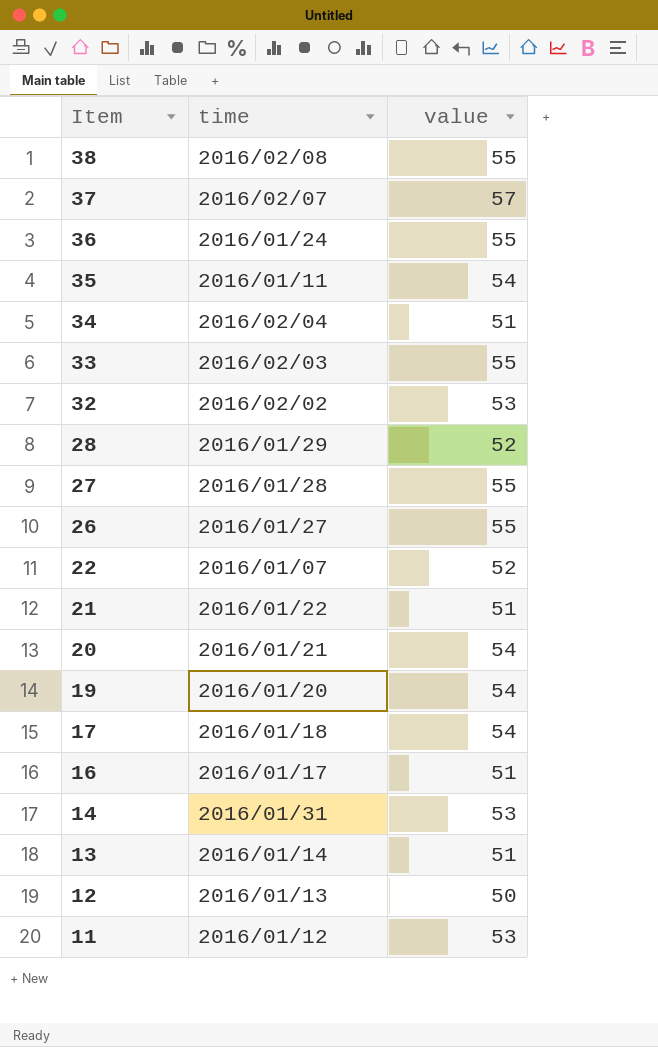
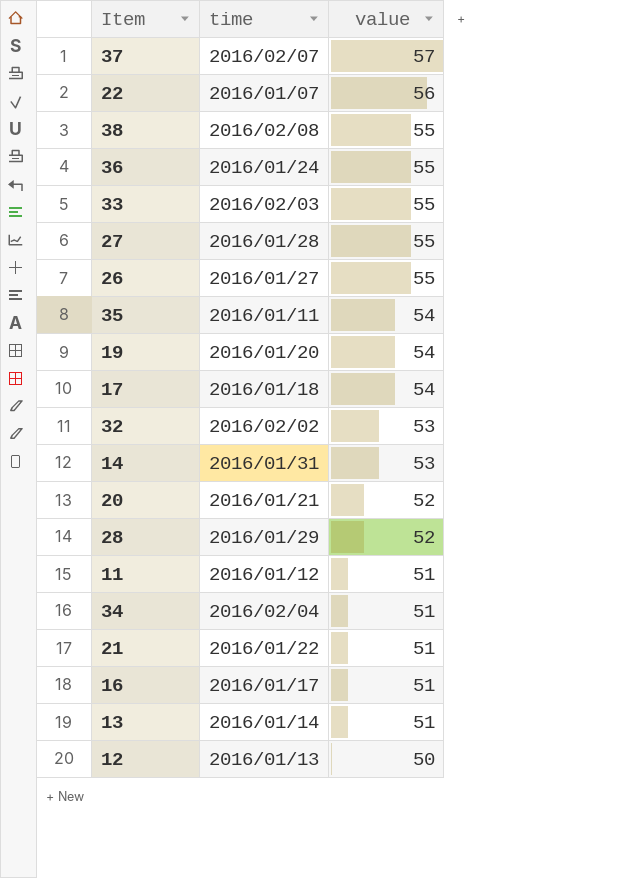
row order: Item descending -> value descending
22 | value: 52 -> 56
20 | value: 54 -> 52
11 | value: 53 -> 51

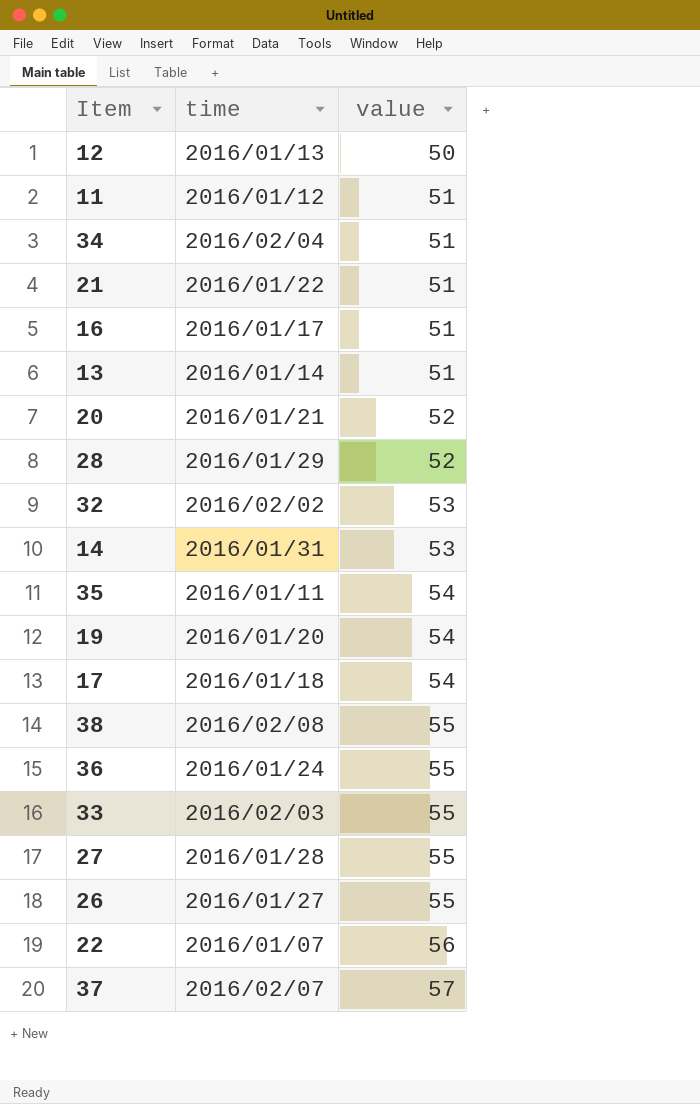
row order: value descending -> value ascending

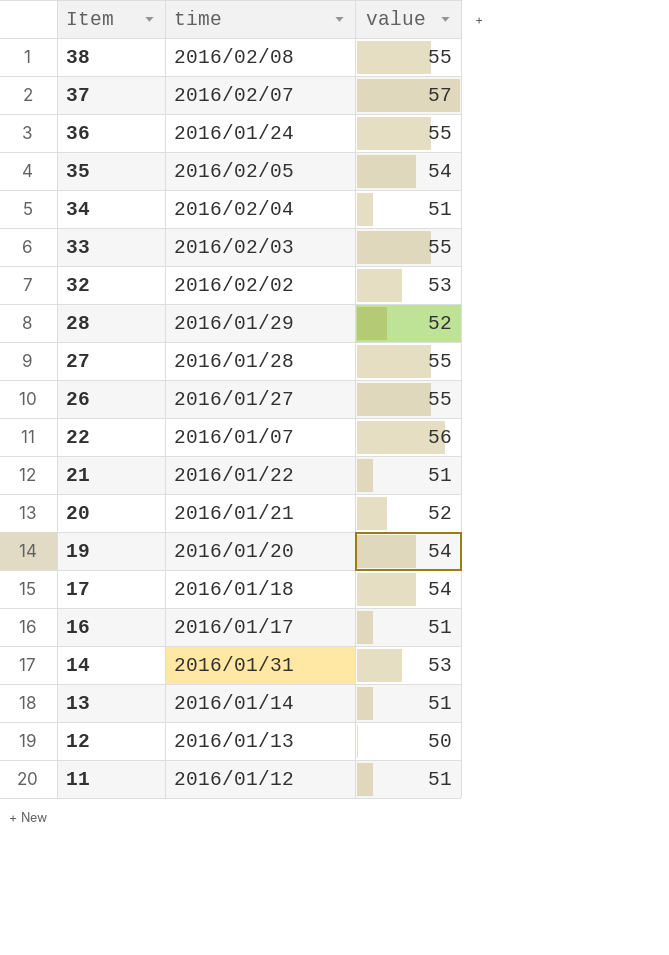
row order: value ascending -> Item descending
35 | time: 2016/01/11 -> 2016/02/05

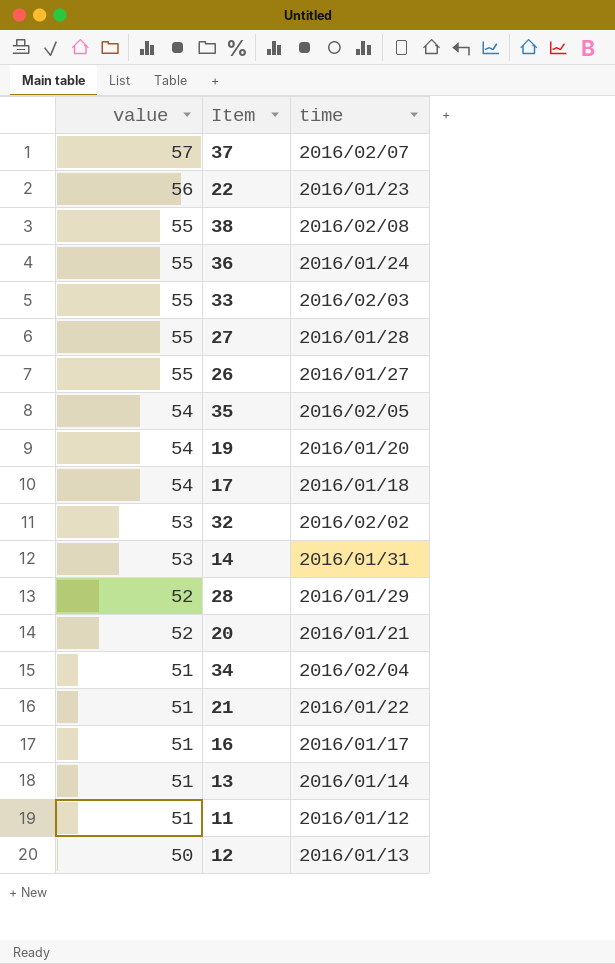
row order: Item descending -> value descending
column value | position: 3 -> 1
22 | time: 2016/01/07 -> 2016/01/23

